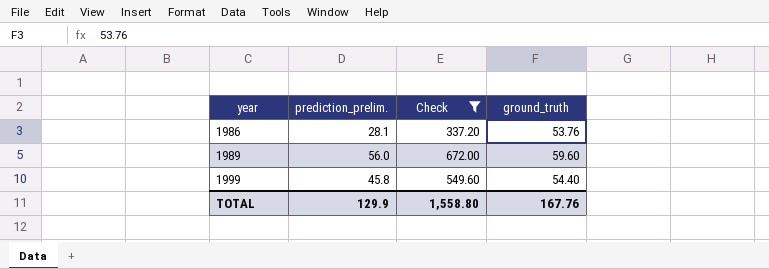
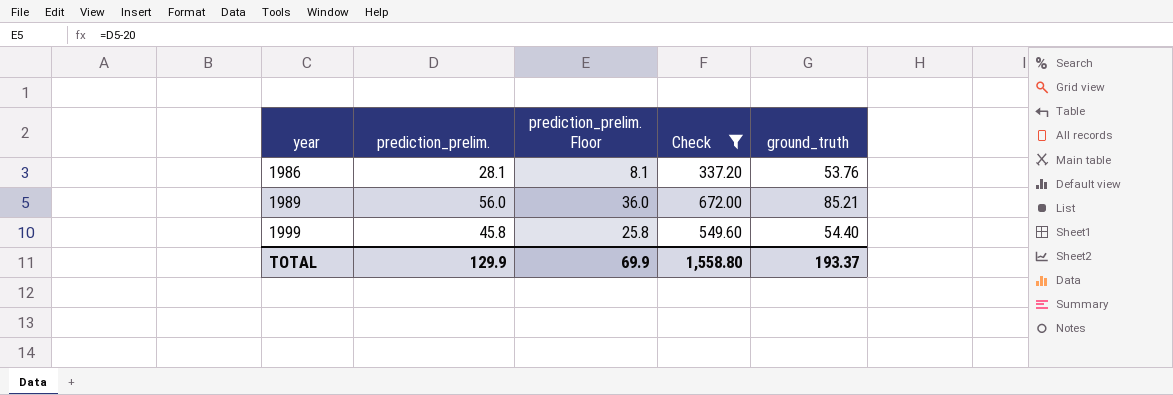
column prediction_prelim. Floor | formula: none -> [prediction_prelim.] - 20
1989 | ground_truth: 59.60 -> 85.21
TOTAL | ground_truth: 167.76 -> 193.37

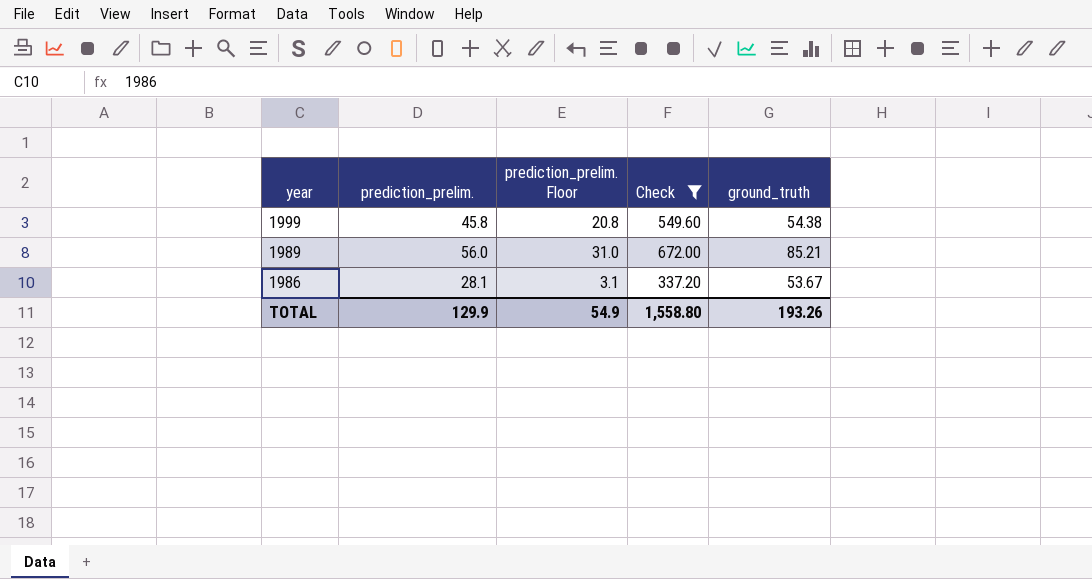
row order: year ascending -> year descending
column prediction_prelim. Floor | formula: [prediction_prelim.] - 20 -> [prediction_prelim.] - 25
1999 | ground_truth: 54.40 -> 54.38
1986 | ground_truth: 53.76 -> 53.67
TOTAL | prediction_prelim. Floor: 69.9 -> 54.9
TOTAL | ground_truth: 193.37 -> 193.26

